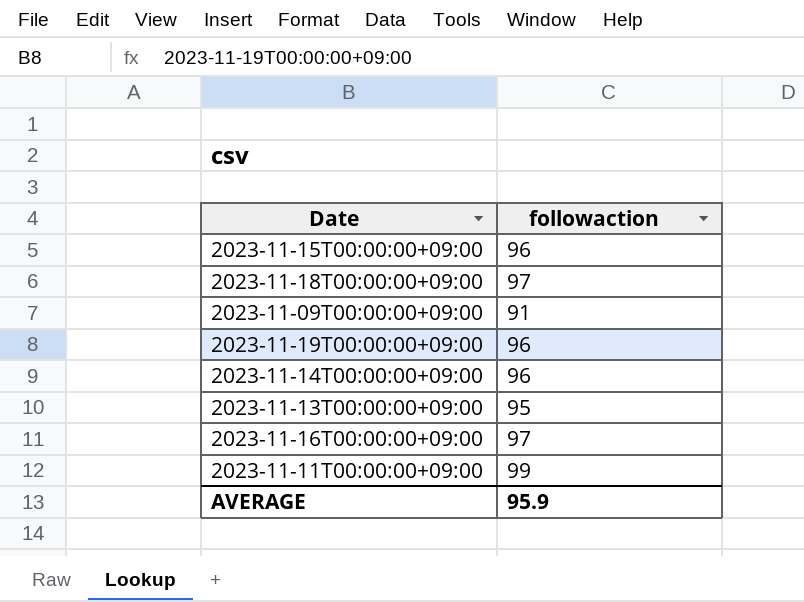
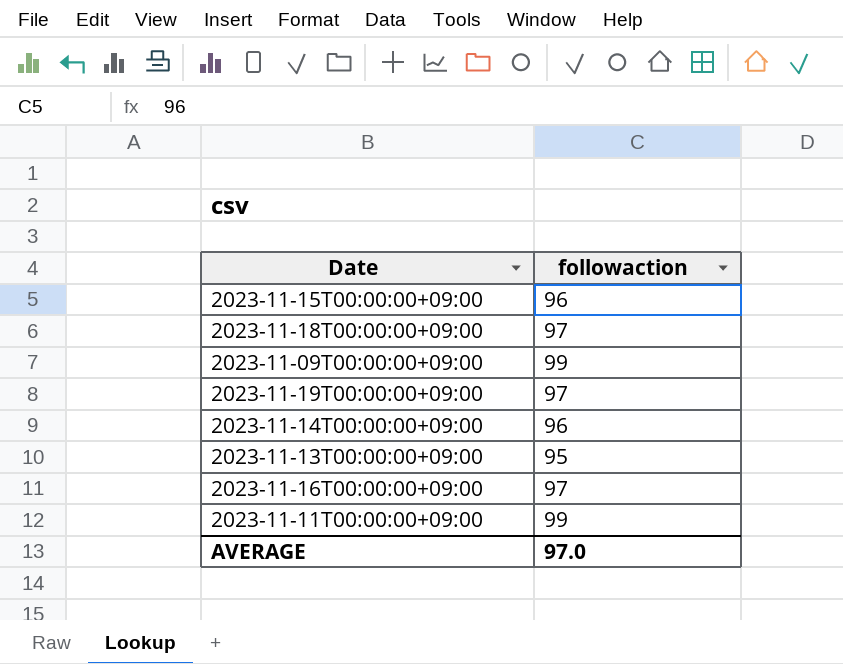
2023-11-09T00:00:00+09:00 | followaction: 91 -> 99
2023-11-19T00:00:00+09:00 | followaction: 96 -> 97
AVERAGE | followaction: 95.9 -> 97.0

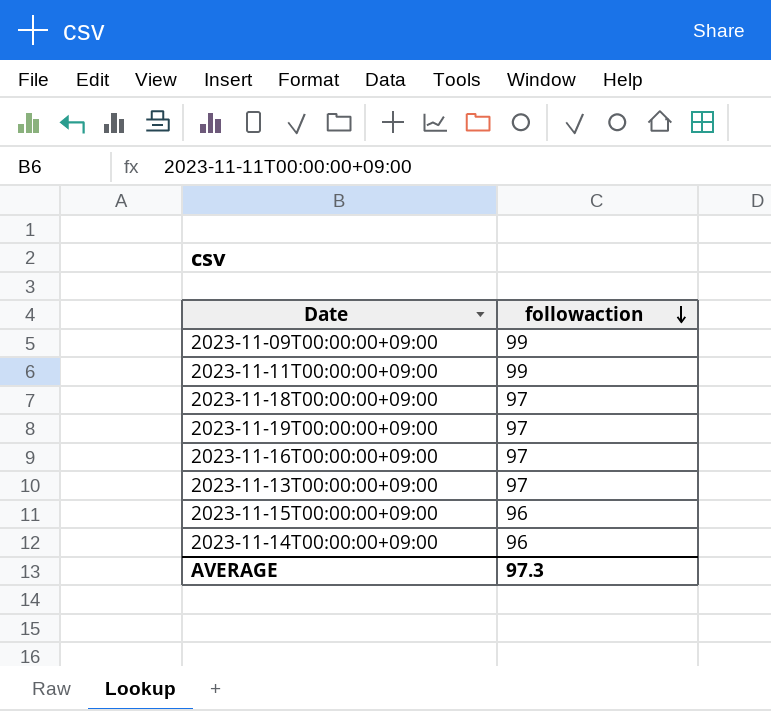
row order: none -> followaction descending
2023-11-13T00:00:00+09:00 | followaction: 95 -> 97
AVERAGE | followaction: 97.0 -> 97.3

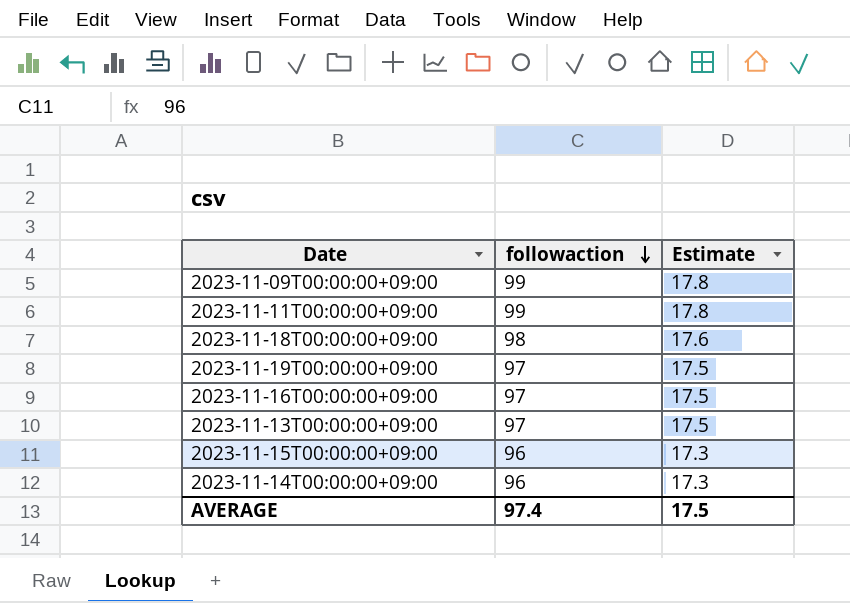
column Estimate | formula: none -> [followaction] * 0.18
2023-11-18T00:00:00+09:00 | followaction: 97 -> 98
AVERAGE | followaction: 97.3 -> 97.4

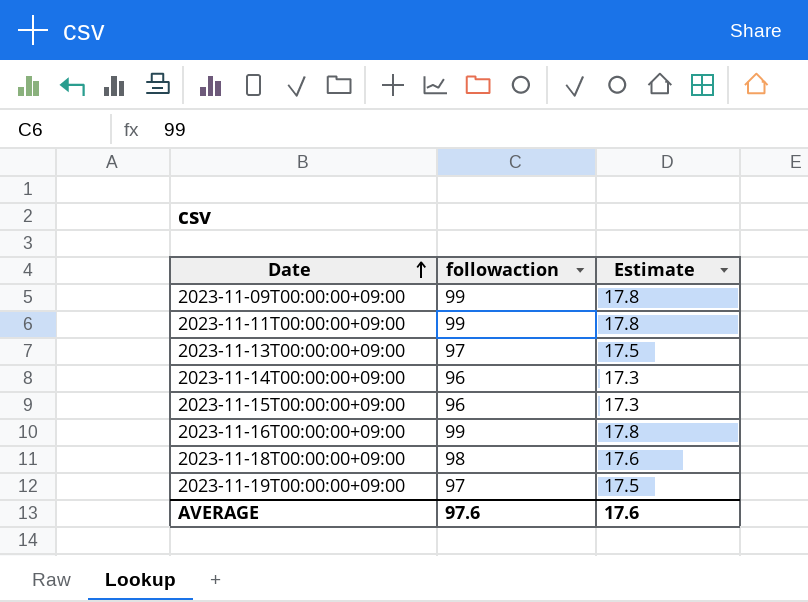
row order: followaction descending -> Date ascending
2023-11-16T00:00:00+09:00 | followaction: 97 -> 99
2023-11-16T00:00:00+09:00 | Estimate: 17.5 -> 17.8
AVERAGE | followaction: 97.4 -> 97.6
AVERAGE | Estimate: 17.5 -> 17.6

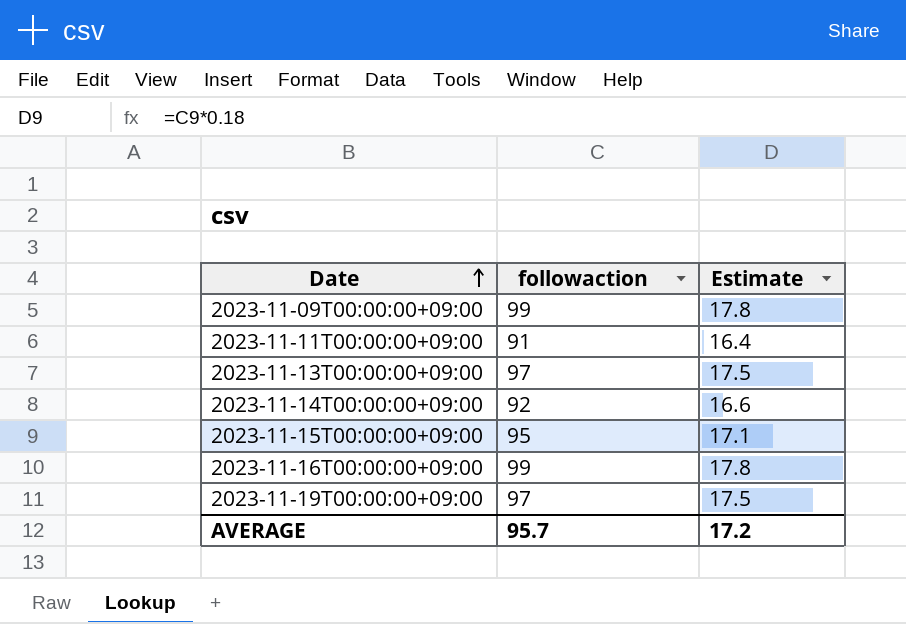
row 2023-11-18T00:00:00+09:00: 98 | 17.6 -> none
2023-11-11T00:00:00+09:00 | followaction: 99 -> 91
2023-11-11T00:00:00+09:00 | Estimate: 17.8 -> 16.4
2023-11-14T00:00:00+09:00 | followaction: 96 -> 92
2023-11-14T00:00:00+09:00 | Estimate: 17.3 -> 16.6
2023-11-15T00:00:00+09:00 | followaction: 96 -> 95
2023-11-15T00:00:00+09:00 | Estimate: 17.3 -> 17.1
AVERAGE | followaction: 97.6 -> 95.7
AVERAGE | Estimate: 17.6 -> 17.2

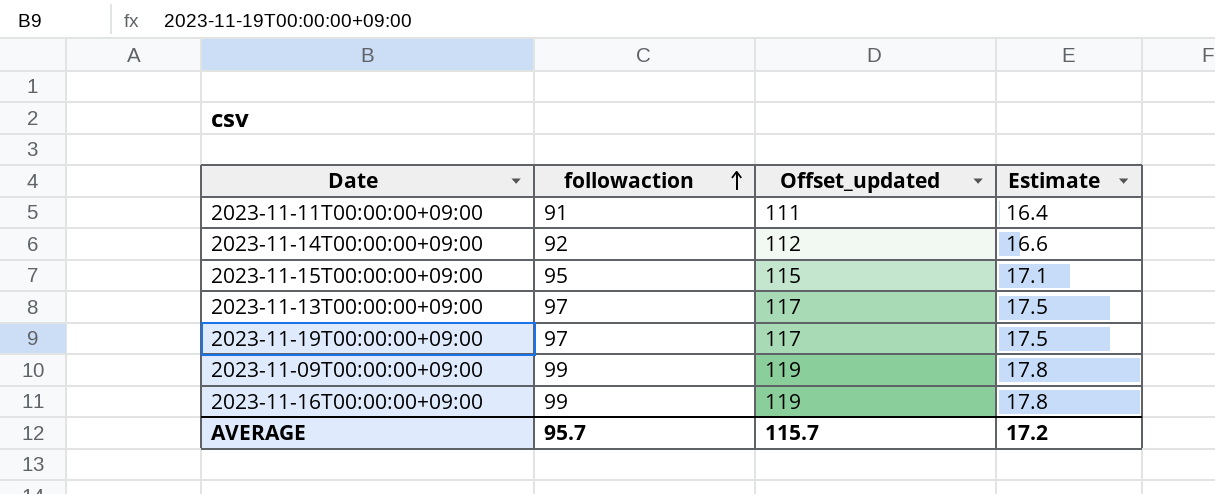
row order: Date ascending -> followaction ascending
column Offset_updated | formula: none -> [followaction] + 20

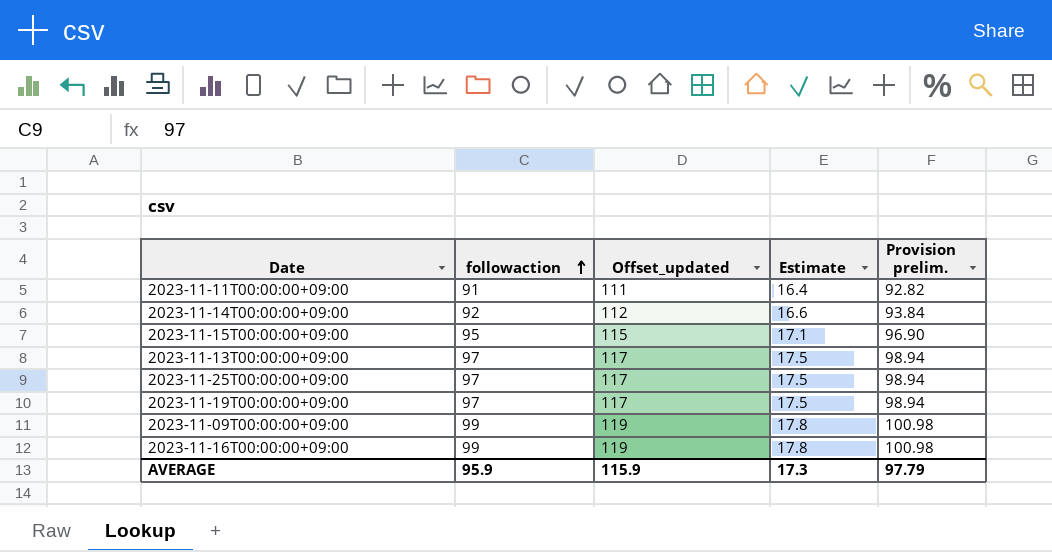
column Provision prelim. | formula: none -> [followaction] * 1.02
row 2023-11-25T00:00:00+09:00: none -> 97 | 117 | 17.5 | 98.94
AVERAGE | followaction: 95.7 -> 95.9
AVERAGE | Offset_updated: 115.7 -> 115.9
AVERAGE | Estimate: 17.2 -> 17.3

